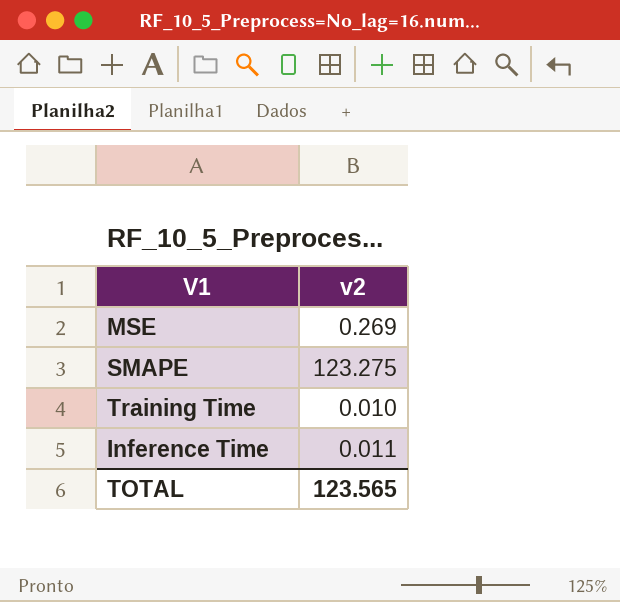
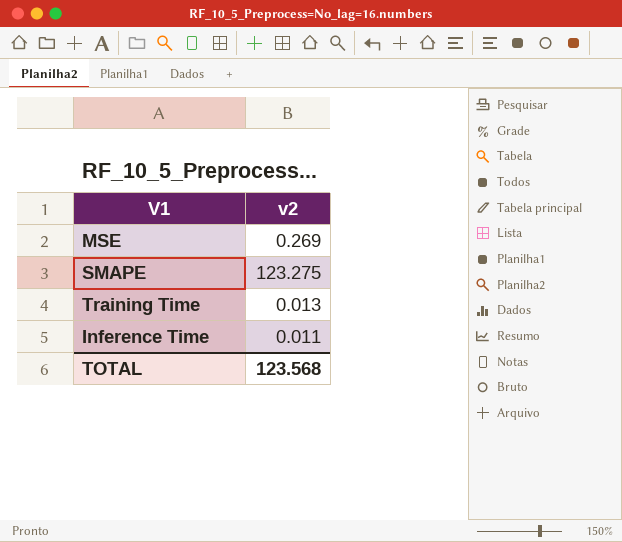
Training Time | v2: 0.010 -> 0.013
TOTAL | v2: 123.565 -> 123.568

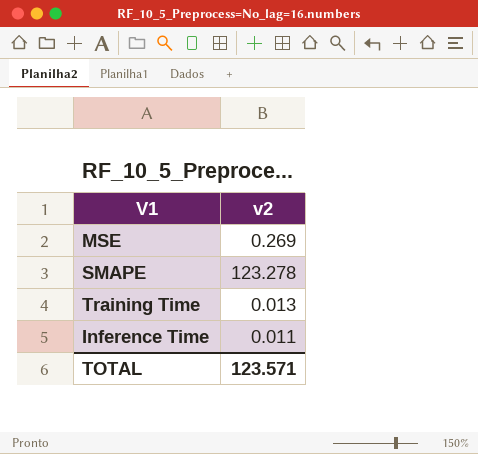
SMAPE | v2: 123.275 -> 123.278
TOTAL | v2: 123.568 -> 123.571

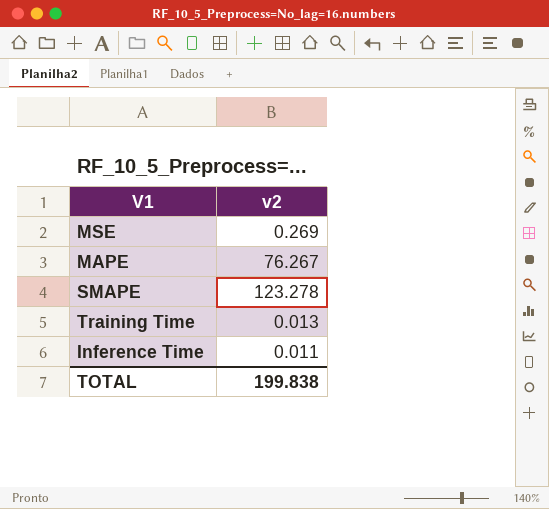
row MAPE: none -> 76.267
TOTAL | v2: 123.571 -> 199.838

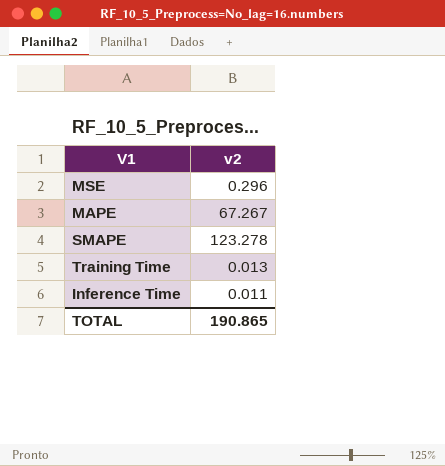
MSE | v2: 0.269 -> 0.296
MAPE | v2: 76.267 -> 67.267
TOTAL | v2: 199.838 -> 190.865

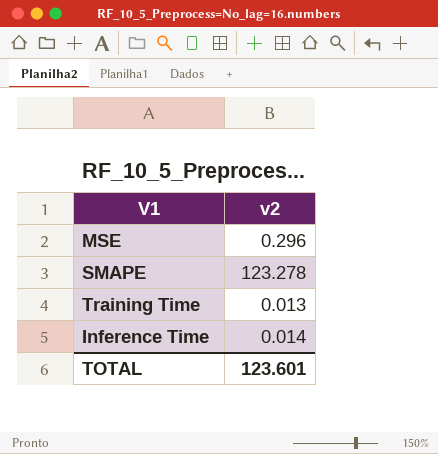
row MAPE: 67.267 -> none
Inference Time | v2: 0.011 -> 0.014
TOTAL | v2: 190.865 -> 123.601

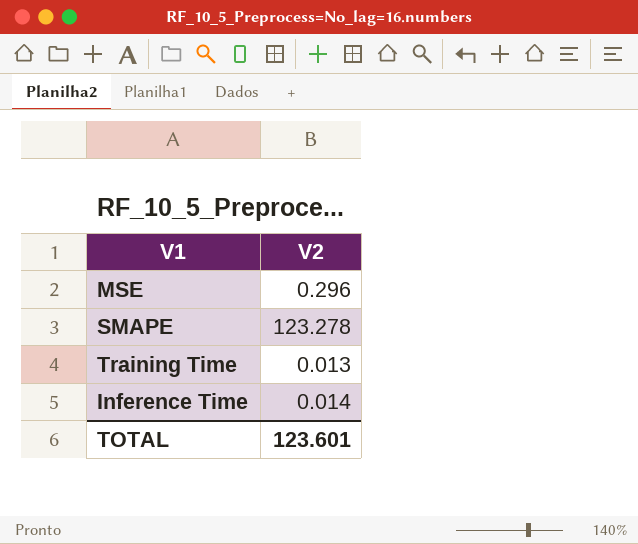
column name: v2 -> V2

